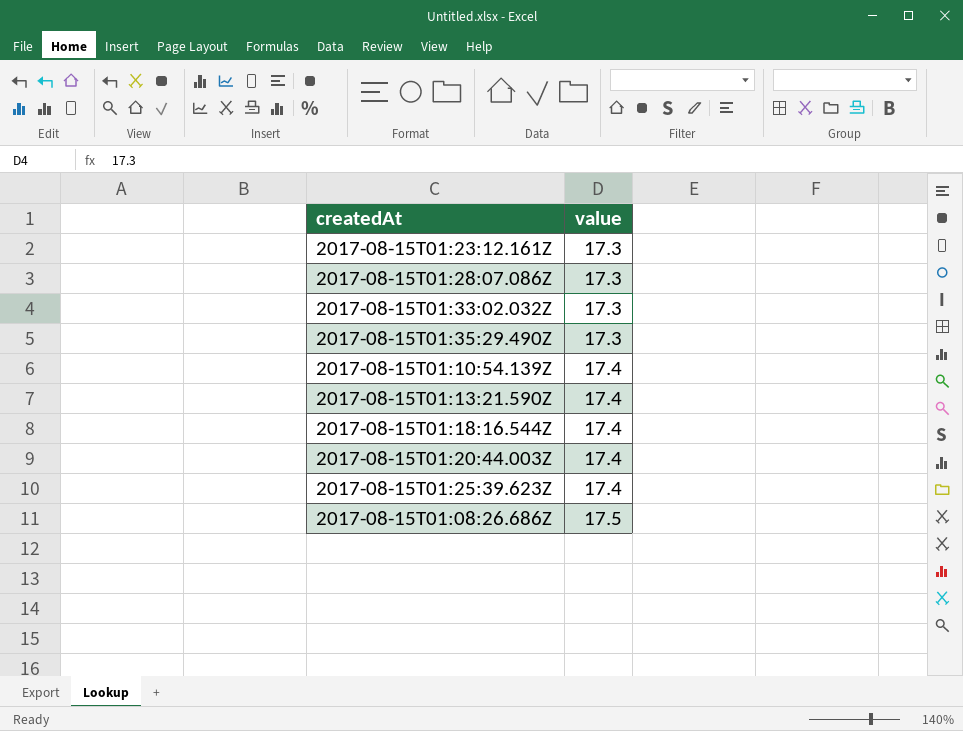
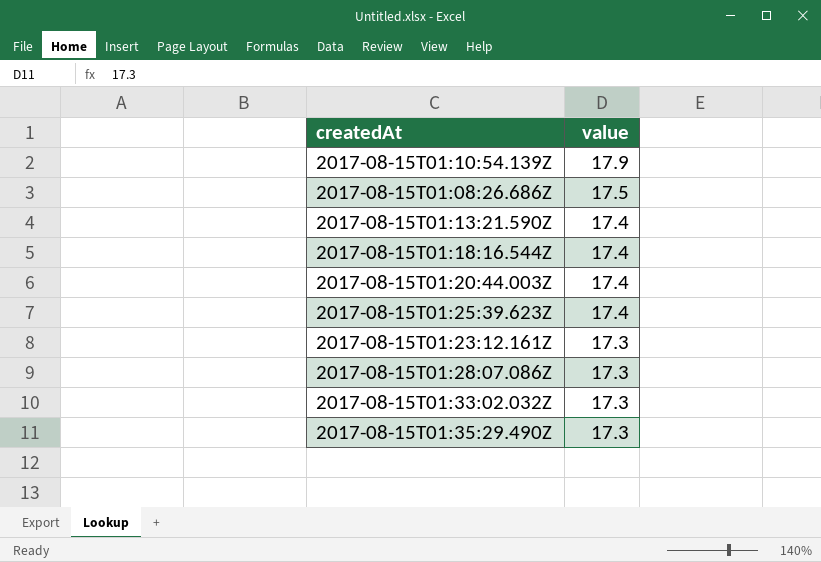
row order: value ascending -> value descending
2017-08-15T01:10:54.139Z | value: 17.4 -> 17.9

